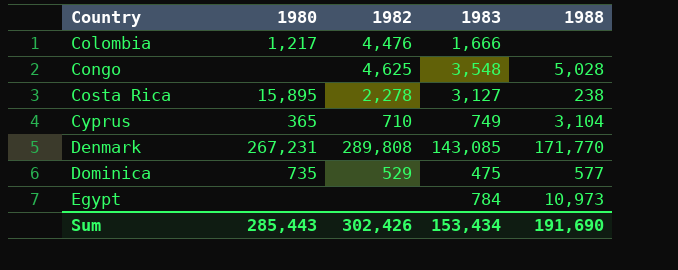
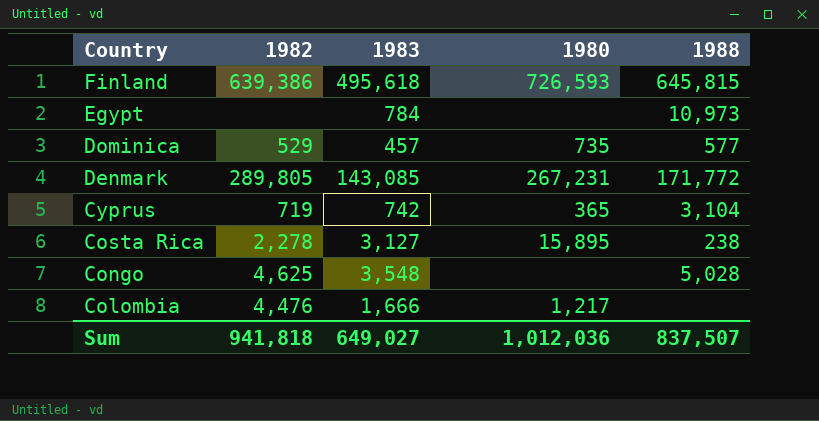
row order: Country ascending -> Country descending
column 1980 | position: 2 -> 4
row Finland: none -> 639,386 | 495,618 | 726,593 | 645,815
Dominica | 1983: 475 -> 457
Denmark | 1982: 289,808 -> 289,805
Denmark | 1988: 171,770 -> 171,772
Cyprus | 1982: 710 -> 719
Cyprus | 1983: 749 -> 742
Sum | 1982: 302,426 -> 941,818
Sum | 1983: 153,434 -> 649,027
Sum | 1980: 285,443 -> 1,012,036
Sum | 1988: 191,690 -> 837,507

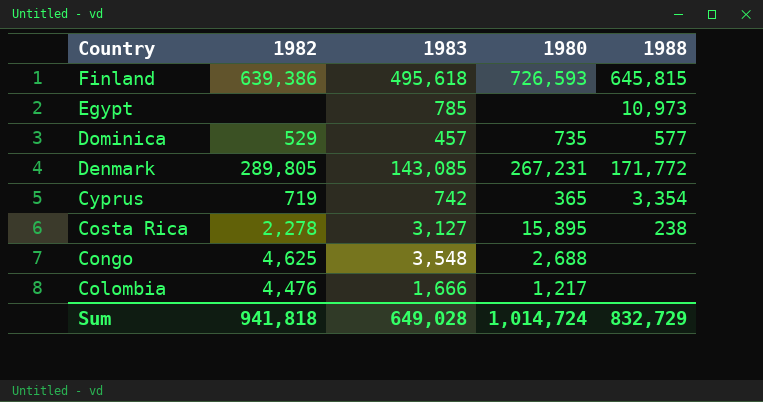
Egypt | 1983: 784 -> 785
Cyprus | 1988: 3,104 -> 3,354
Congo | 1980: none -> 2,688
Congo | 1988: 5,028 -> none
Sum | 1983: 649,027 -> 649,028
Sum | 1980: 1,012,036 -> 1,014,724
Sum | 1988: 837,507 -> 832,729

